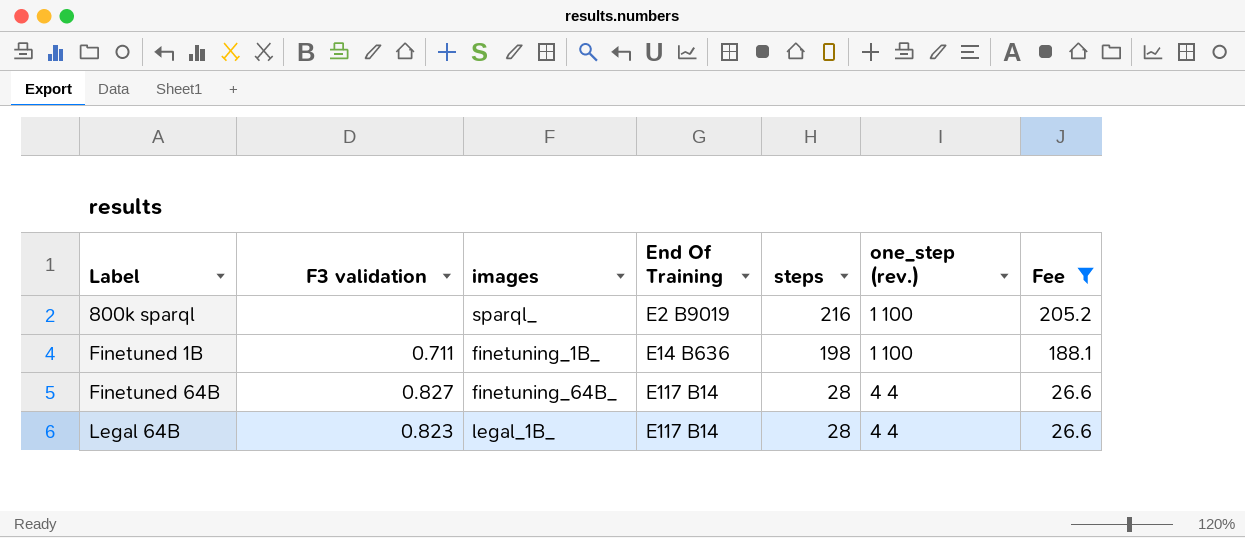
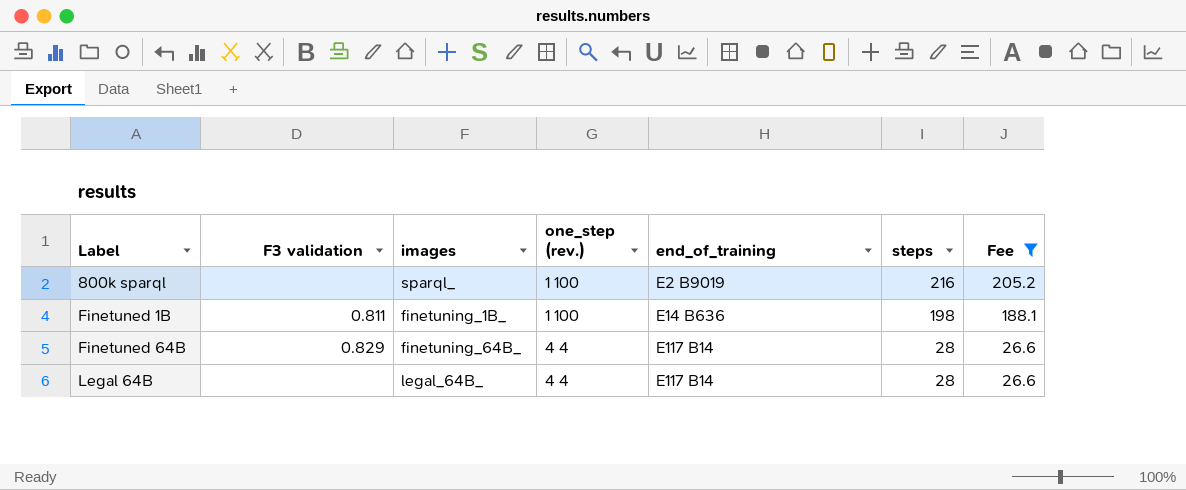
column one_step (rev.) | position: 6 -> 4
column name: End Of Training -> end_of_training
Finetuned 1B | F3 validation: 0.711 -> 0.811
Finetuned 64B | F3 validation: 0.827 -> 0.829
Legal 64B | F3 validation: 0.823 -> none
Legal 64B | images: legal_1B_ -> legal_64B_

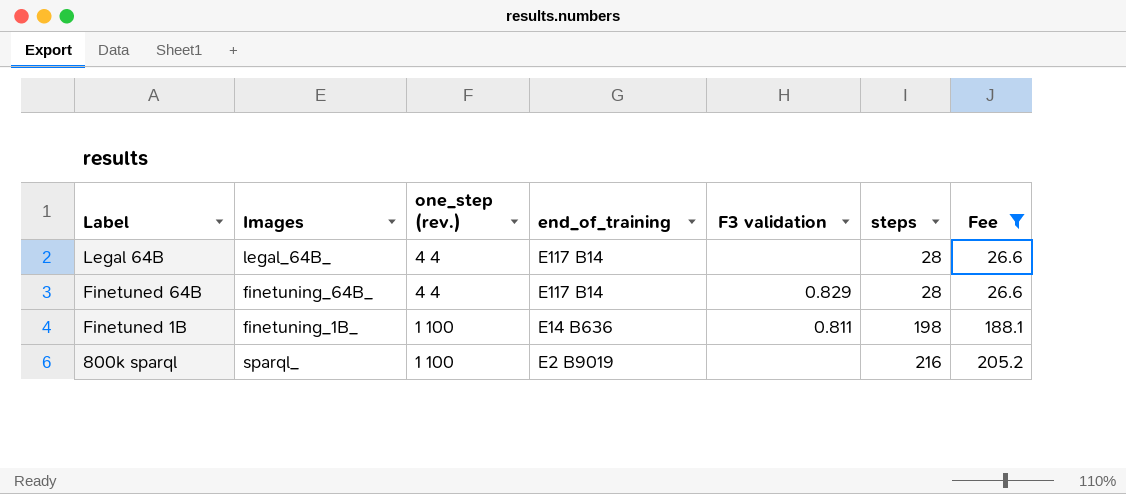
row order: Label ascending -> Label descending
column name: images -> Images
column F3 validation | position: 2 -> 5

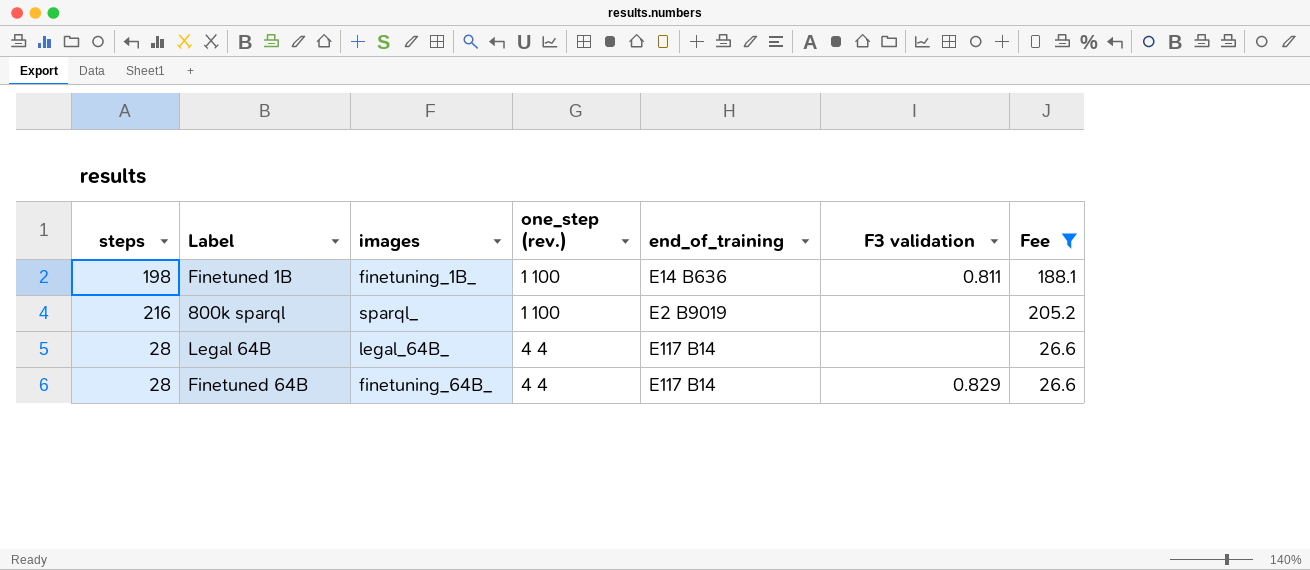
row order: Label descending -> one_step (rev.) ascending
column steps | position: 6 -> 1
column name: Images -> images

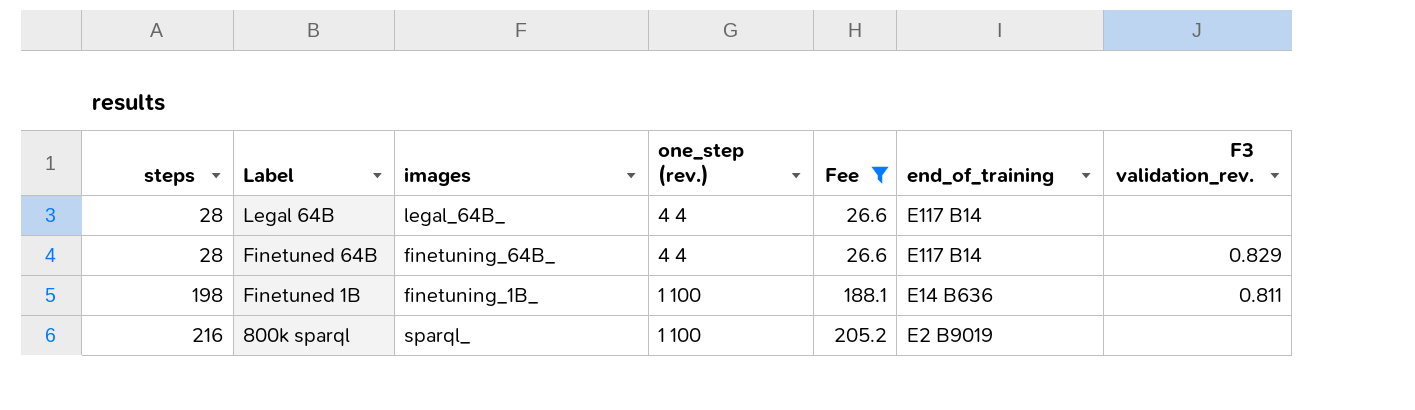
row order: one_step (rev.) ascending -> steps ascending
column Fee | position: 7 -> 5
column name: F3 validation -> F3 validation_rev.

